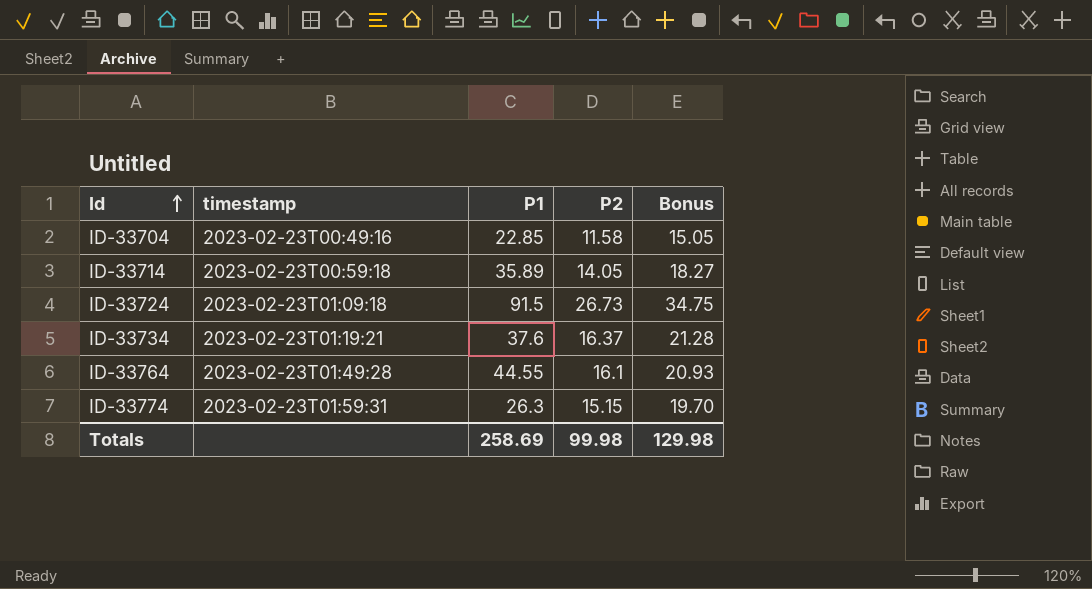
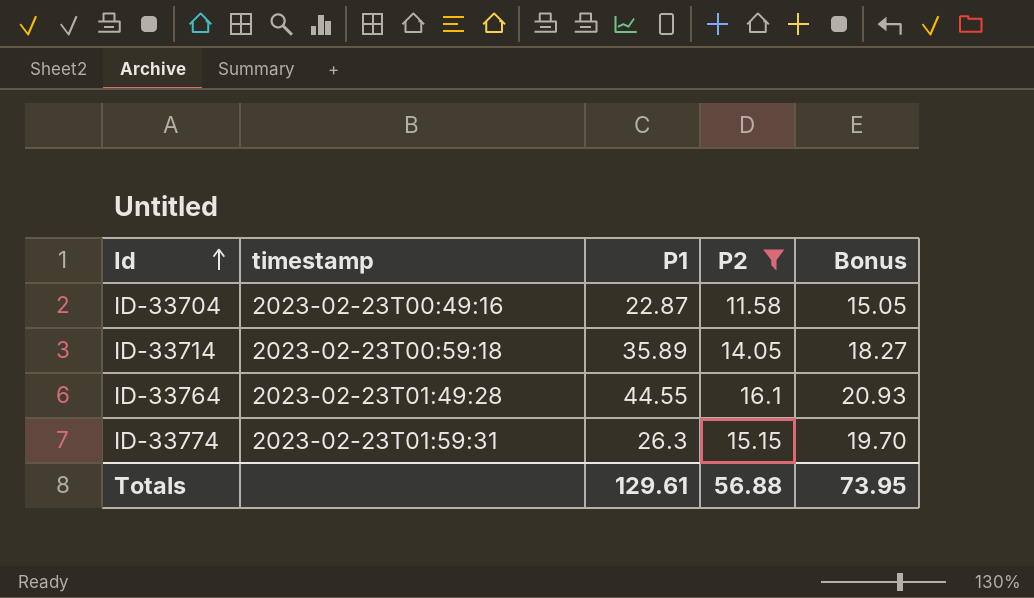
filter: none -> P2 <= 16.1
ID-33704 | P1: 22.85 -> 22.87
Totals | P1: 258.69 -> 129.61
Totals | P2: 99.98 -> 56.88
Totals | Bonus: 129.98 -> 73.95

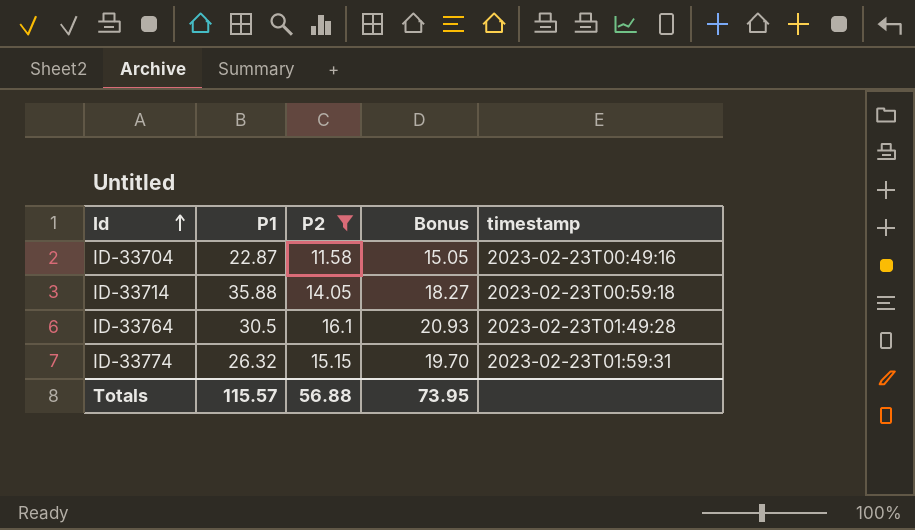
column timestamp | position: 2 -> 5
ID-33714 | P1: 35.89 -> 35.88
ID-33764 | P1: 44.55 -> 30.5
ID-33774 | P1: 26.3 -> 26.32
Totals | P1: 129.61 -> 115.57

